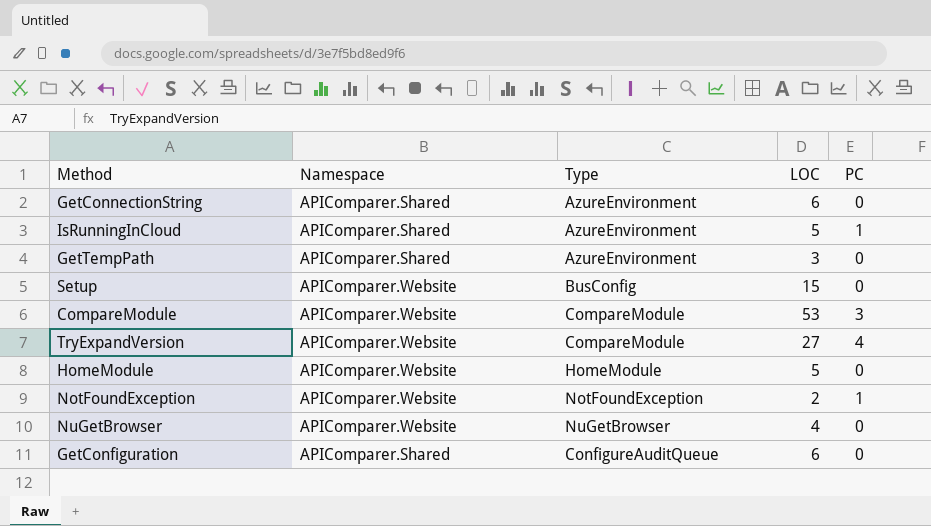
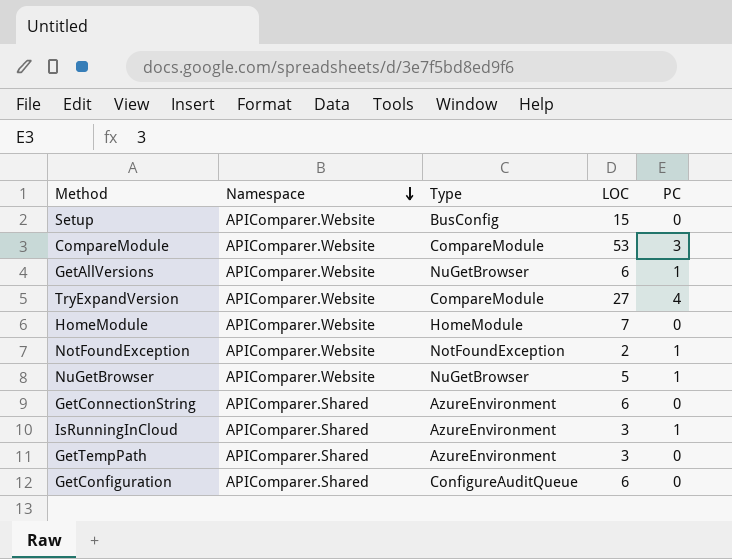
row order: none -> Namespace descending
row GetAllVersions: none -> APIComparer.Website | NuGetBrowser | 6 | 1
HomeModule | LOC: 5 -> 7
NuGetBrowser | LOC: 4 -> 5
NuGetBrowser | PC: 0 -> 1
IsRunningInCloud | LOC: 5 -> 3

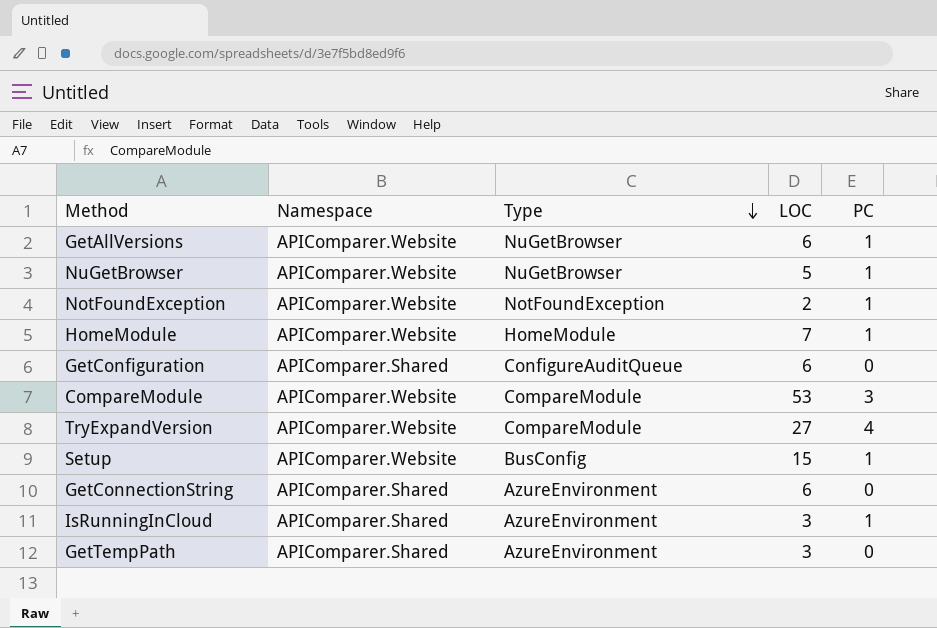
row order: Namespace descending -> Type descending
HomeModule | PC: 0 -> 1
Setup | PC: 0 -> 1

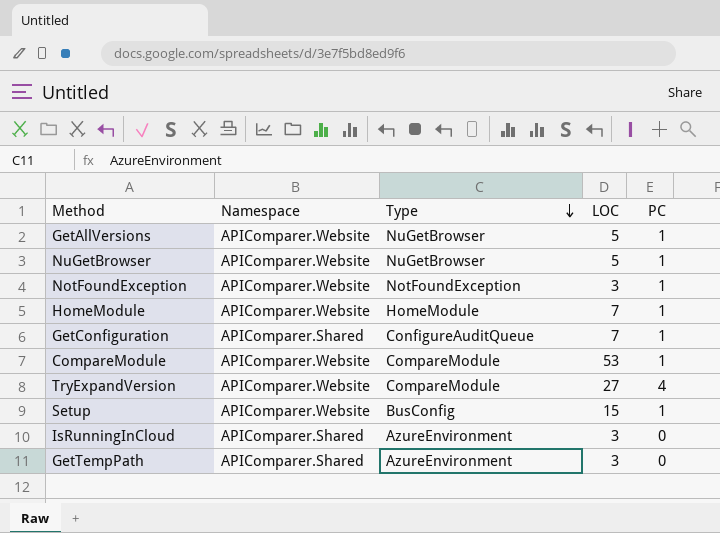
row GetConnectionString: APIComparer.Shared | AzureEnvironment | 6 | 0 -> none
GetAllVersions | LOC: 6 -> 5
NotFoundException | LOC: 2 -> 3
GetConfiguration | LOC: 6 -> 7
GetConfiguration | PC: 0 -> 1
CompareModule | PC: 3 -> 1
IsRunningInCloud | PC: 1 -> 0

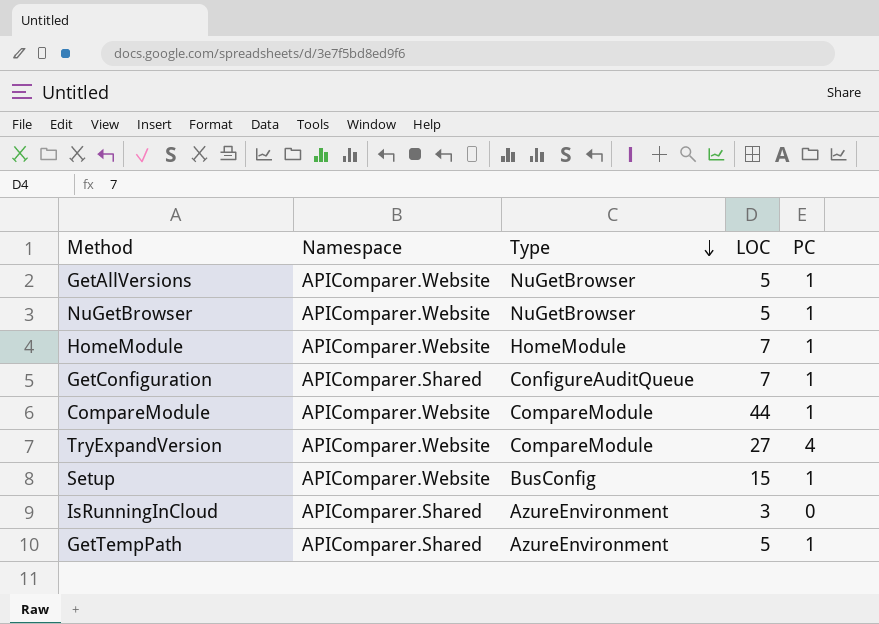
row NotFoundException: APIComparer.Website | NotFoundException | 3 | 1 -> none
CompareModule | LOC: 53 -> 44
GetTempPath | LOC: 3 -> 5
GetTempPath | PC: 0 -> 1

